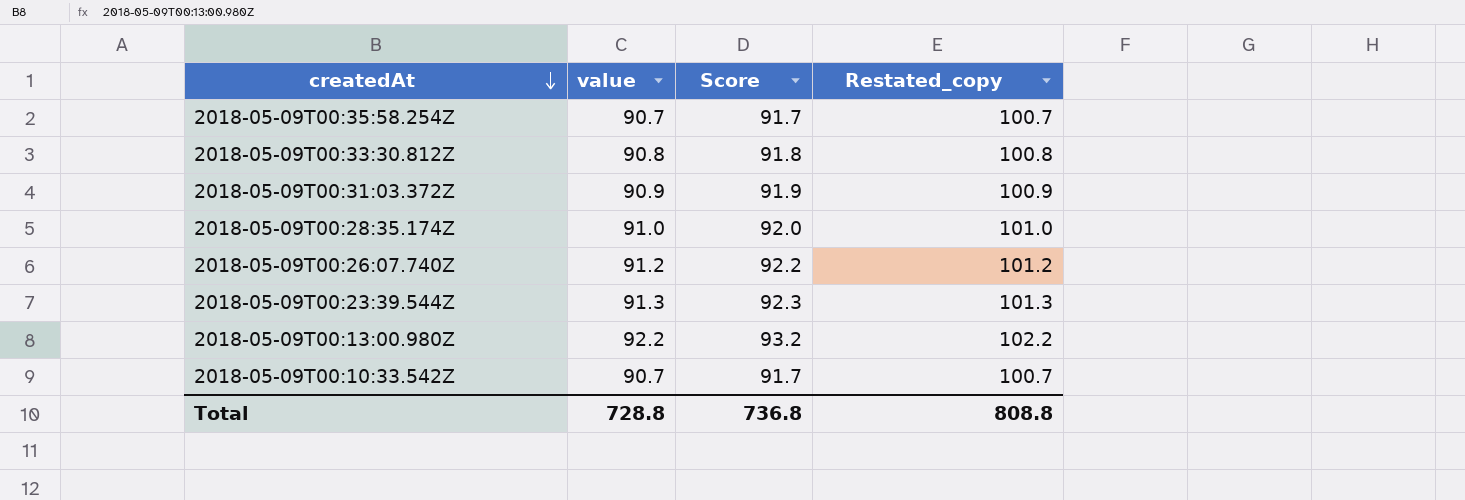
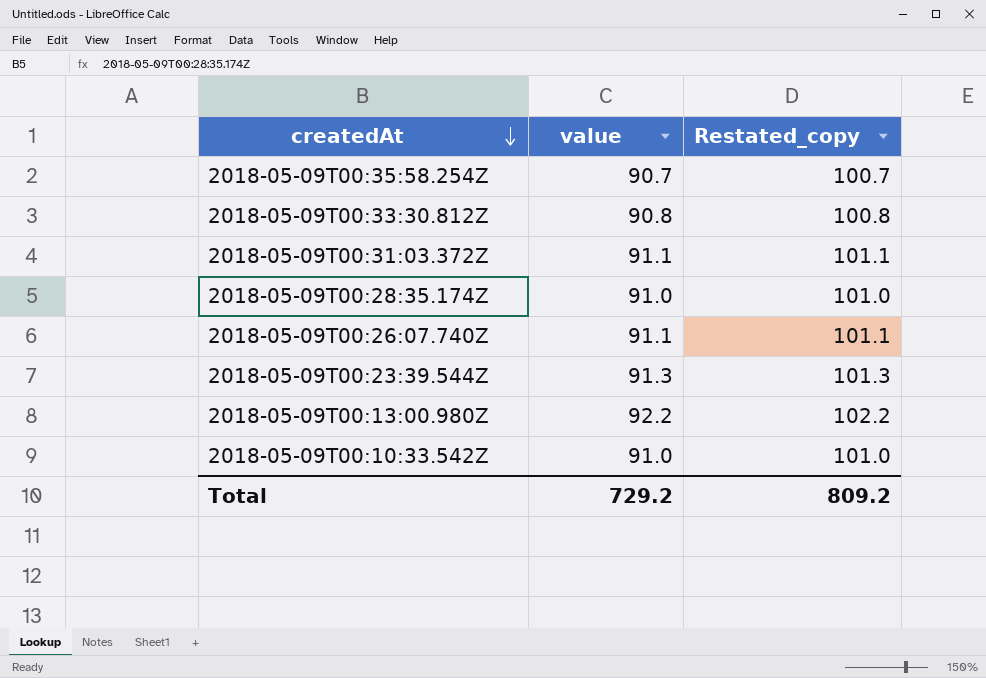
column Score | formula: [value] + 1 -> none
2018-05-09T00:31:03.372Z | value: 90.9 -> 91.1
2018-05-09T00:31:03.372Z | Restated_copy: 100.9 -> 101.1
2018-05-09T00:26:07.740Z | value: 91.2 -> 91.1
2018-05-09T00:26:07.740Z | Restated_copy: 101.2 -> 101.1
2018-05-09T00:10:33.542Z | value: 90.7 -> 91.0
2018-05-09T00:10:33.542Z | Restated_copy: 100.7 -> 101.0
Total | value: 728.8 -> 729.2
Total | Restated_copy: 808.8 -> 809.2

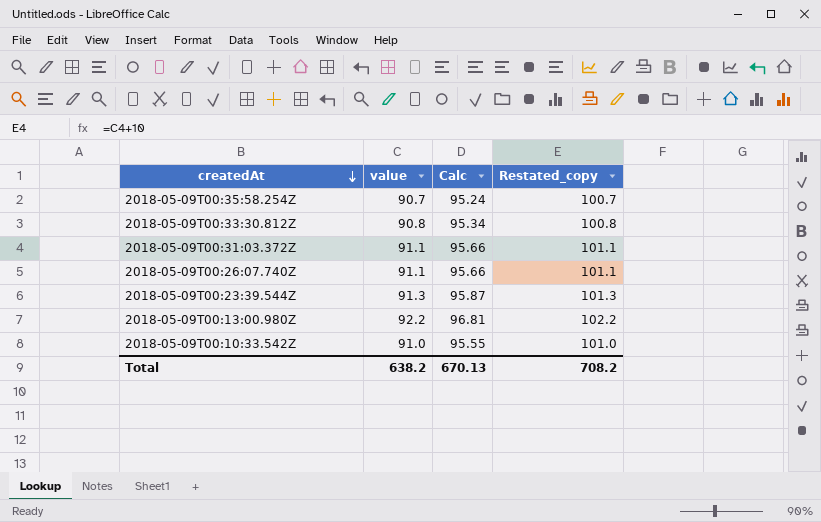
column Calc | formula: none -> [value] * 1.05
row 2018-05-09T00:28:35.174Z: 91.0 | 101.0 -> none
Total | value: 729.2 -> 638.2
Total | Restated_copy: 809.2 -> 708.2

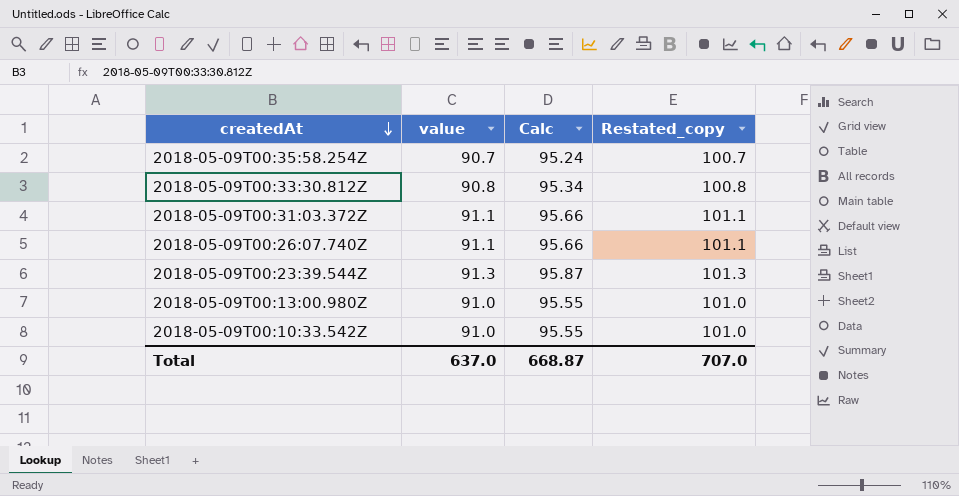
2018-05-09T00:13:00.980Z | value: 92.2 -> 91.0
2018-05-09T00:13:00.980Z | Calc: 96.81 -> 95.55
2018-05-09T00:13:00.980Z | Restated_copy: 102.2 -> 101.0
Total | value: 638.2 -> 637.0
Total | Calc: 670.13 -> 668.87
Total | Restated_copy: 708.2 -> 707.0

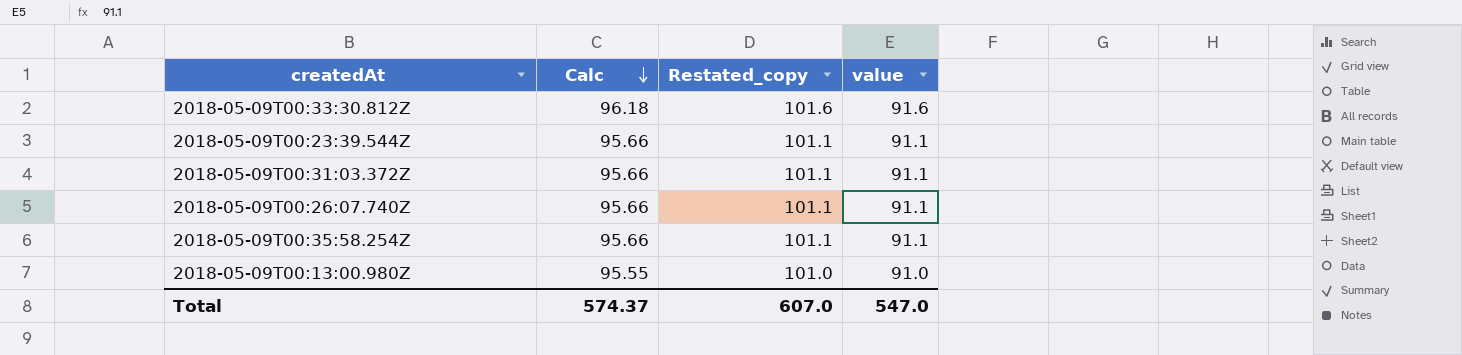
row order: createdAt descending -> Calc descending
column value | position: 2 -> 4
row 2018-05-09T00:10:33.542Z: 91.0 | 95.55 | 101.0 -> none
2018-05-09T00:33:30.812Z | Calc: 95.34 -> 96.18
2018-05-09T00:33:30.812Z | Restated_copy: 100.8 -> 101.6
2018-05-09T00:33:30.812Z | value: 90.8 -> 91.6
2018-05-09T00:23:39.544Z | Calc: 95.87 -> 95.66
2018-05-09T00:23:39.544Z | Restated_copy: 101.3 -> 101.1
2018-05-09T00:23:39.544Z | value: 91.3 -> 91.1
2018-05-09T00:35:58.254Z | Calc: 95.24 -> 95.66
2018-05-09T00:35:58.254Z | Restated_copy: 100.7 -> 101.1
2018-05-09T00:35:58.254Z | value: 90.7 -> 91.1
Total | Calc: 668.87 -> 574.37
Total | Restated_copy: 707.0 -> 607.0
Total | value: 637.0 -> 547.0

